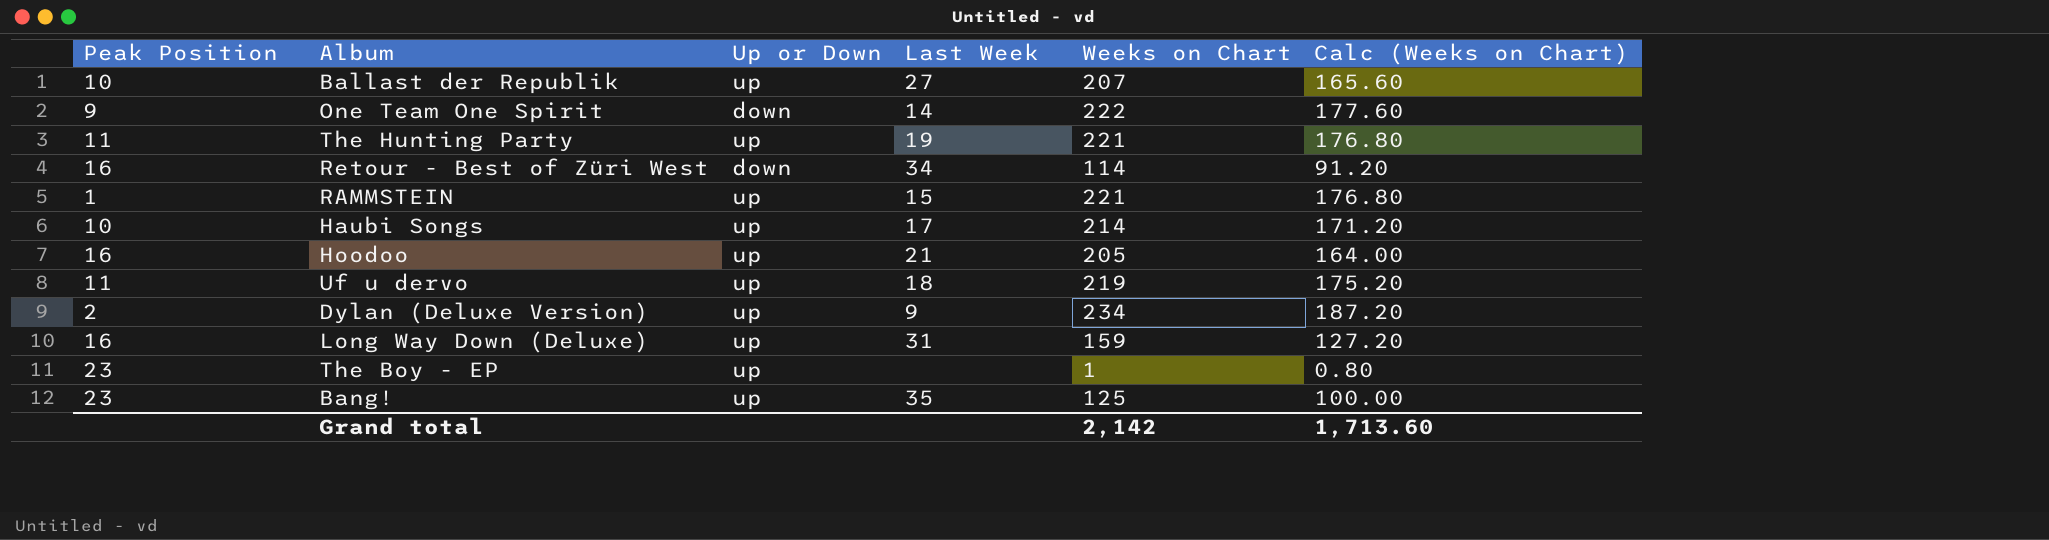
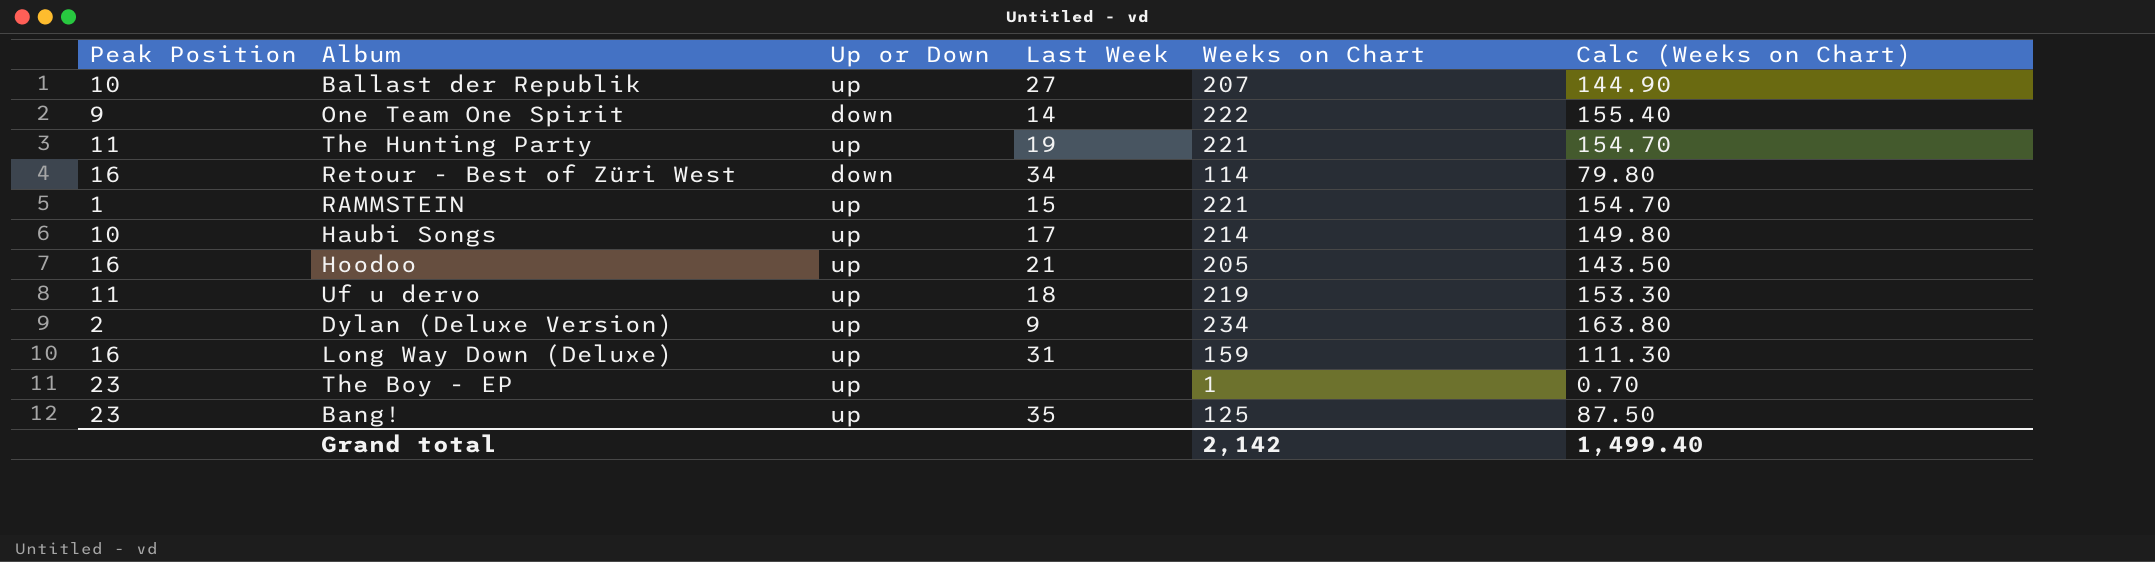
column Calc (Weeks on Chart) | formula: [Weeks on Chart] * 0.8 -> [Weeks on Chart] * 0.7
Grand total | Calc (Weeks on Chart): 1,713.60 -> 1,499.40

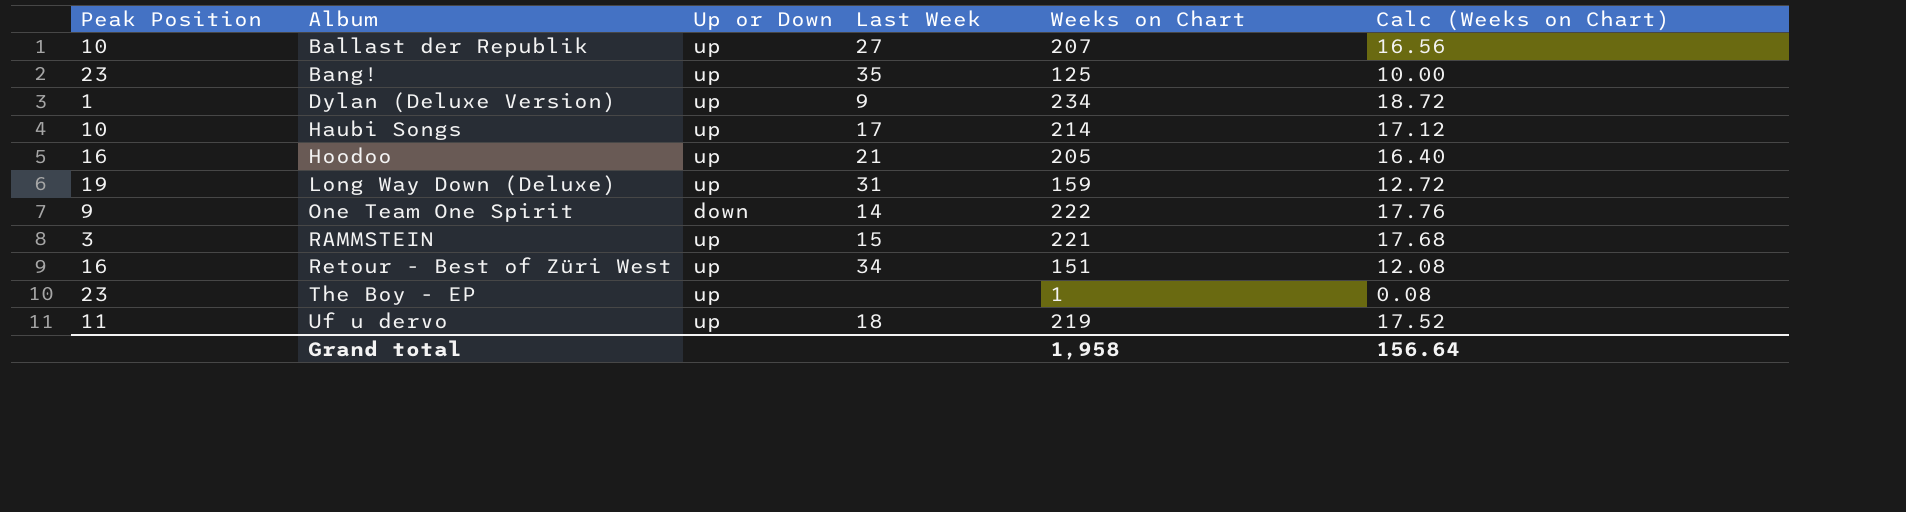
row order: none -> Album ascending
column Calc (Weeks on Chart) | formula: [Weeks on Chart] * 0.7 -> [Weeks on Chart] * 0.08
row The Hunting Party: 11 | up | 19 | 221 | 154.70 -> none
Dylan (Deluxe Version) | Peak Position: 2 -> 1
Long Way Down (Deluxe) | Peak Position: 16 -> 19
RAMMSTEIN | Peak Position: 1 -> 3
Retour - Best of Züri West | Up or Down: down -> up
Retour - Best of Züri West | Weeks on Chart: 114 -> 151
Grand total | Weeks on Chart: 2,142 -> 1,958
Grand total | Calc (Weeks on Chart): 1,499.40 -> 156.64

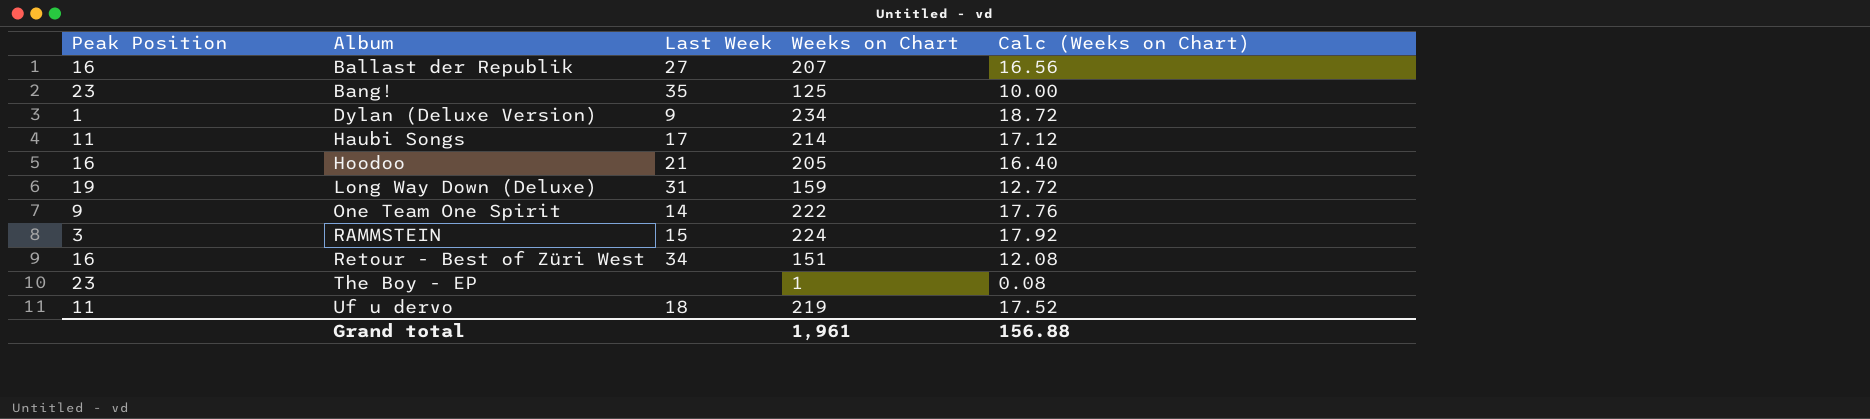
column Up or Down | position: 3 -> none
Ballast der Republik | Peak Position: 10 -> 16
Haubi Songs | Peak Position: 10 -> 11
RAMMSTEIN | Weeks on Chart: 221 -> 224
RAMMSTEIN | Calc (Weeks on Chart): 17.68 -> 17.92
Grand total | Weeks on Chart: 1,958 -> 1,961
Grand total | Calc (Weeks on Chart): 156.64 -> 156.88

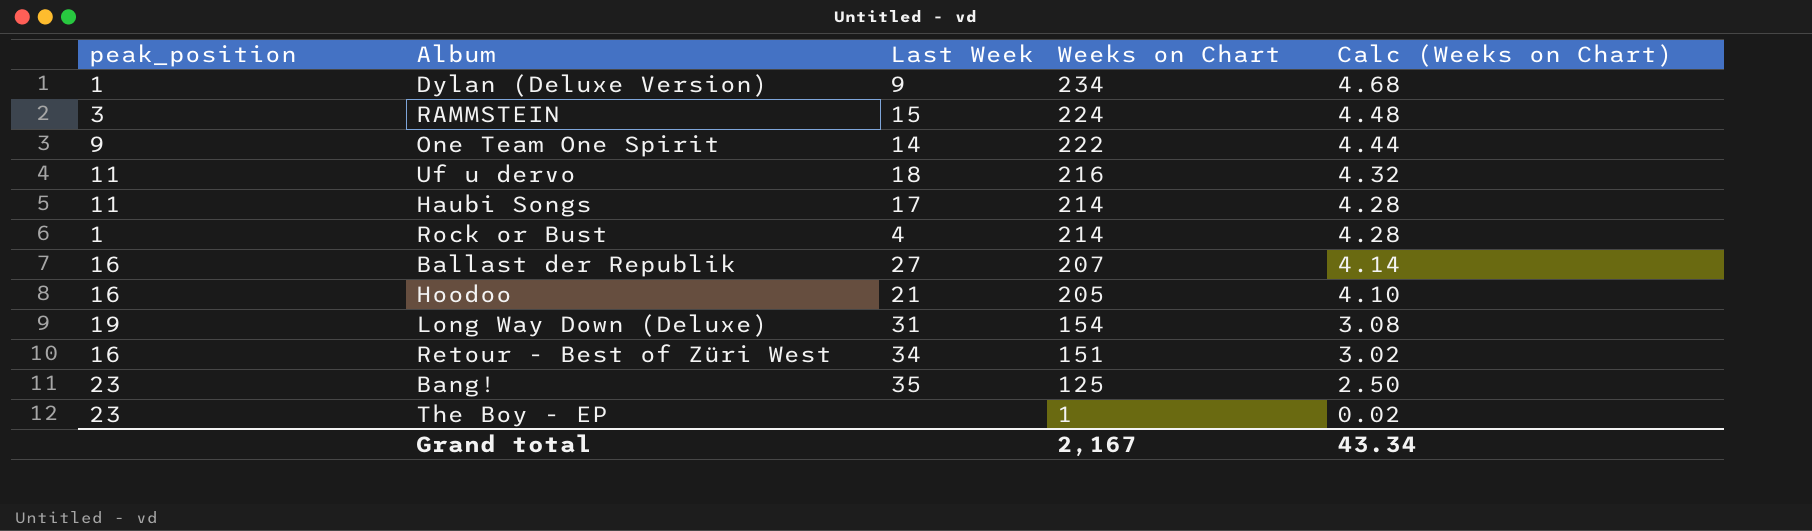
row order: Album ascending -> Weeks on Chart descending
column name: Peak Position -> peak_position
column Calc (Weeks on Chart) | formula: [Weeks on Chart] * 0.08 -> [Weeks on Chart] * 0.02
Uf u dervo | Weeks on Chart: 219 -> 216
row Rock or Bust: none -> 1 | 4 | 214 | 4.28
Long Way Down (Deluxe) | Weeks on Chart: 159 -> 154
Grand total | Weeks on Chart: 1,961 -> 2,167
Grand total | Calc (Weeks on Chart): 156.88 -> 43.34

